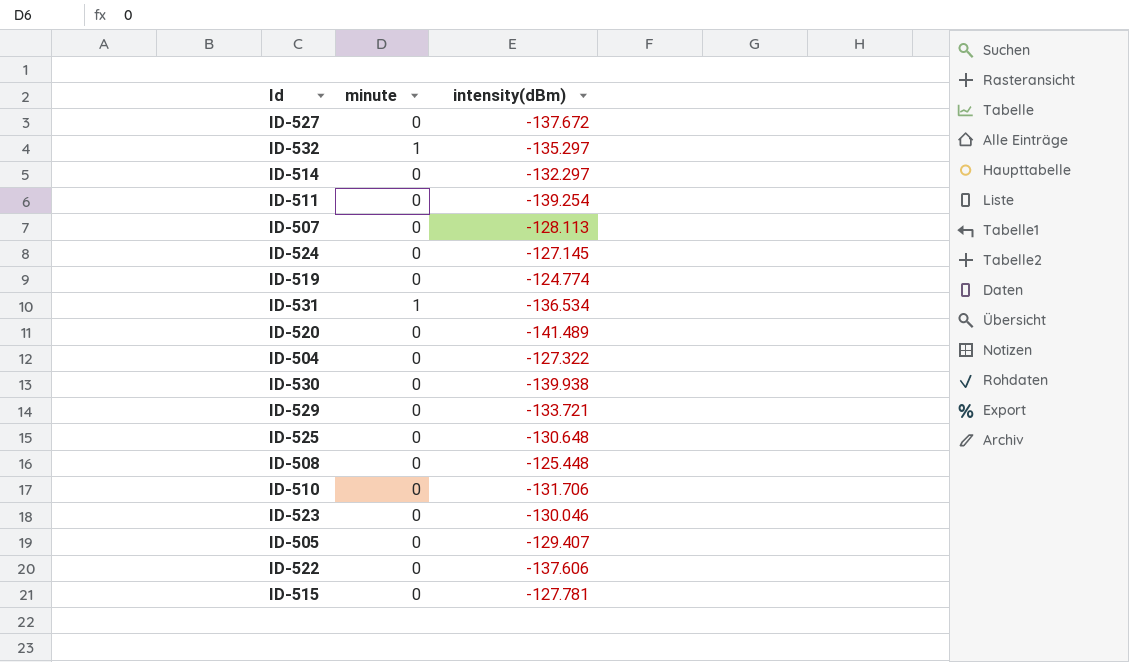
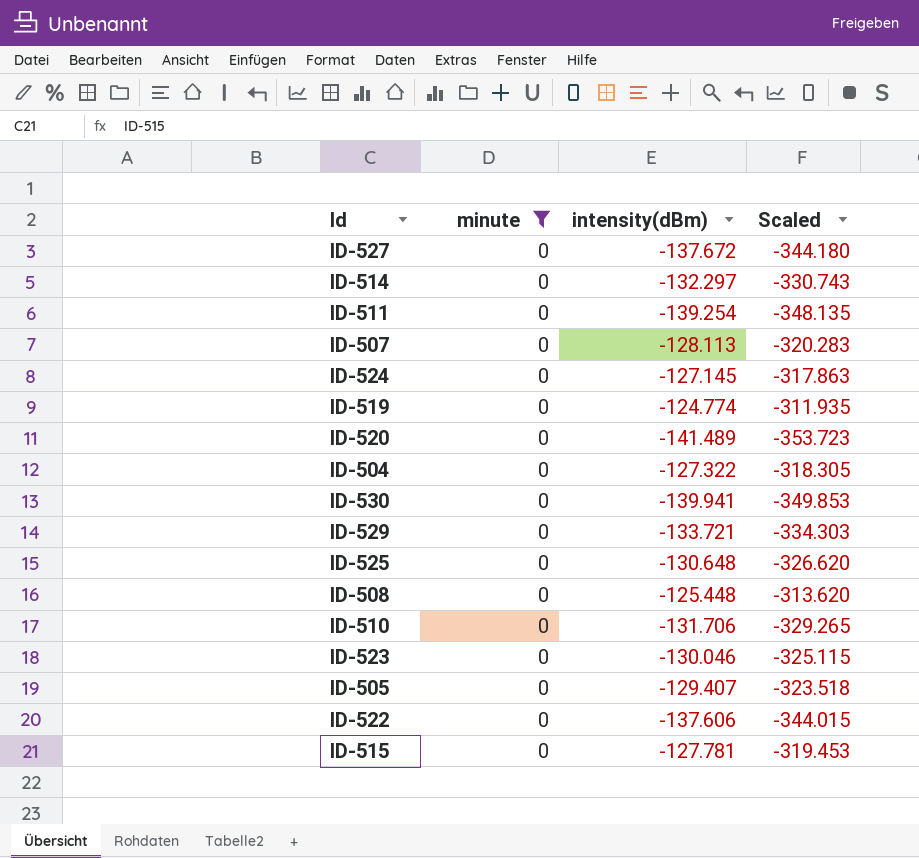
filter: none -> minute = 0
column Scaled | formula: none -> [intensity(dBm)] * 2.5
ID-530 | intensity(dBm): -139.938 -> -139.941

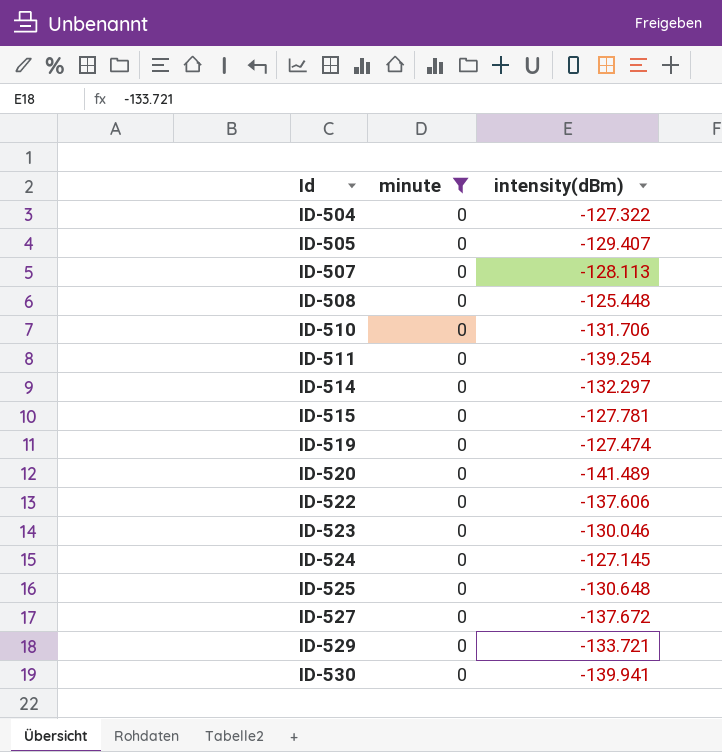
row order: none -> Id ascending
column Scaled | formula: [intensity(dBm)] * 2.5 -> none
ID-519 | intensity(dBm): -124.774 -> -127.474

